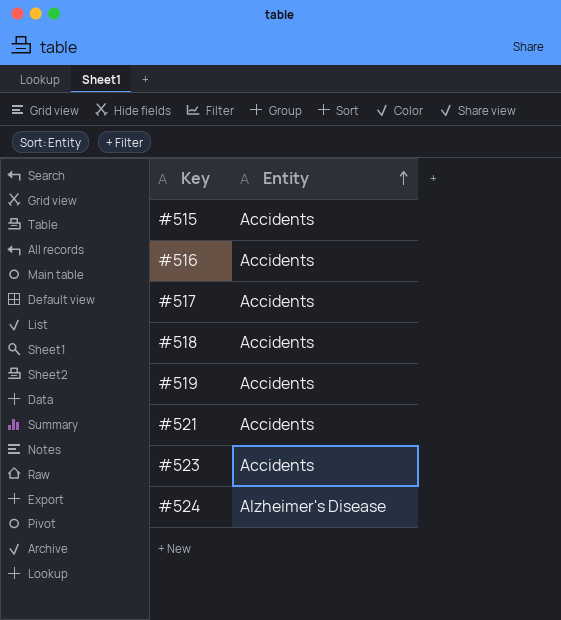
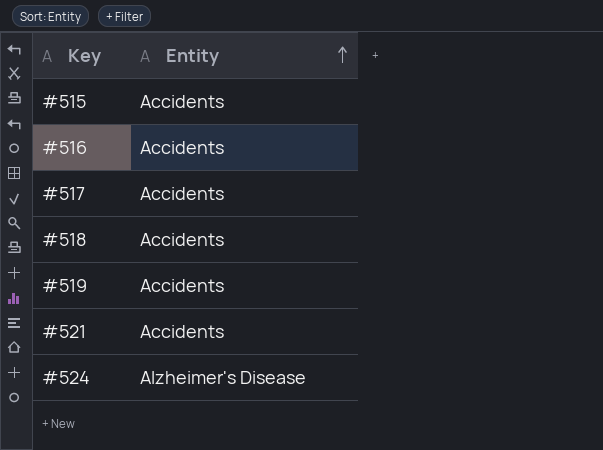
row #523: Accidents -> none

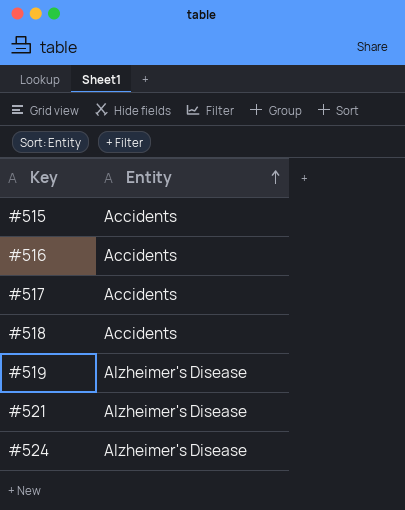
#519 | Entity: Accidents -> Alzheimer's Disease
#521 | Entity: Accidents -> Alzheimer's Disease

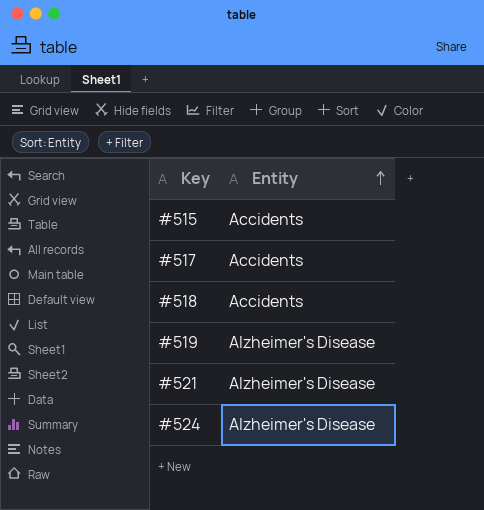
row #516: Accidents -> none

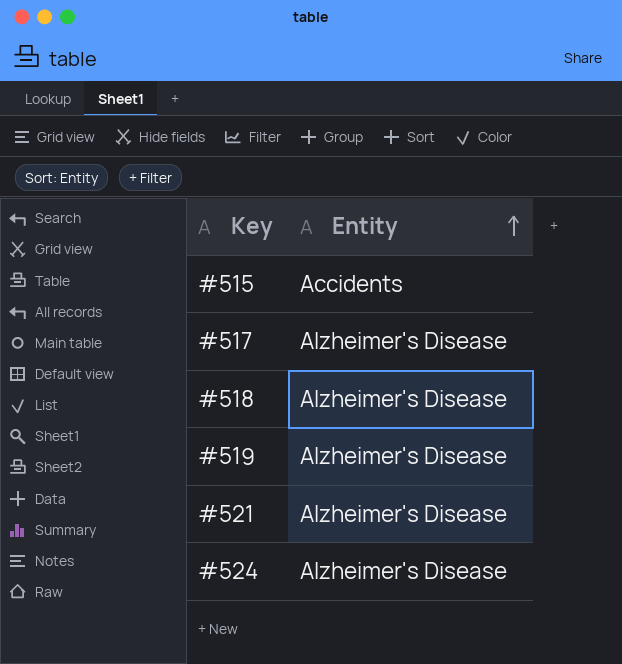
#517 | Entity: Accidents -> Alzheimer's Disease
#518 | Entity: Accidents -> Alzheimer's Disease

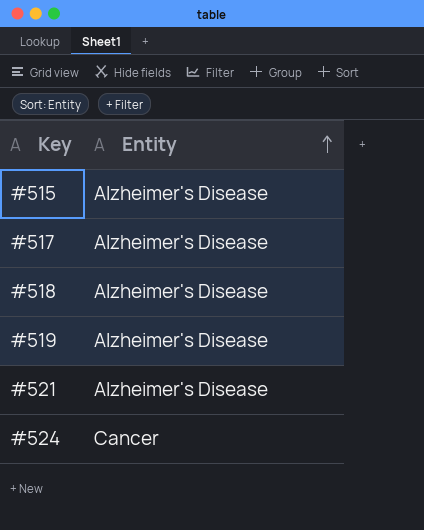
#515 | Entity: Accidents -> Alzheimer's Disease
#524 | Entity: Alzheimer's Disease -> Cancer

